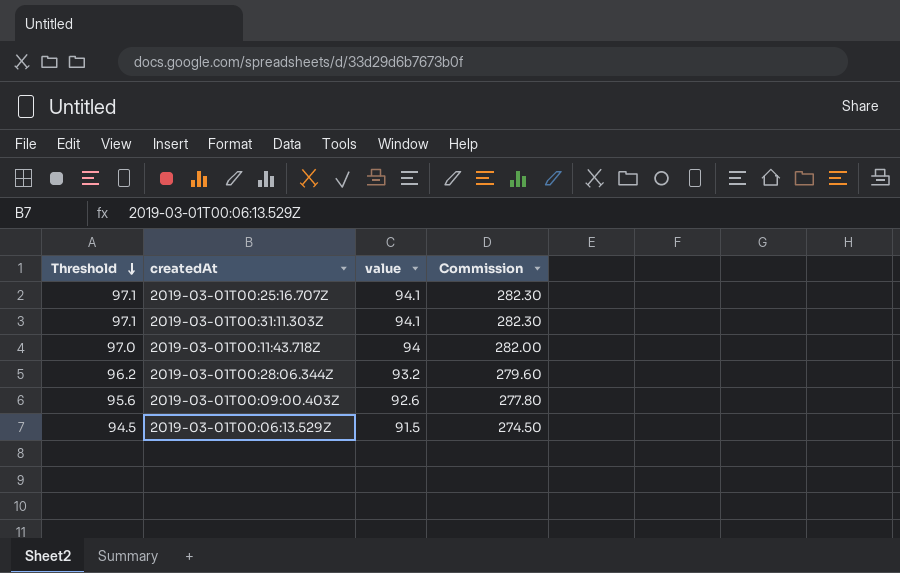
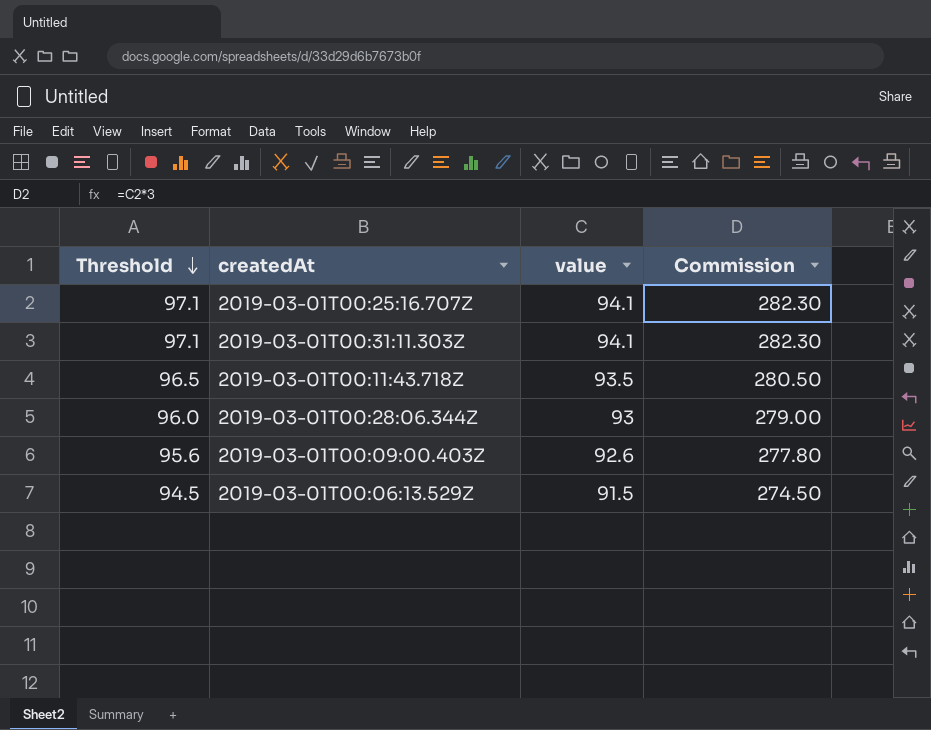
2019-03-01T00:11:43.718Z | Threshold: 97.0 -> 96.5
2019-03-01T00:11:43.718Z | value: 94 -> 93.5
2019-03-01T00:11:43.718Z | Commission: 282.00 -> 280.50
2019-03-01T00:28:06.344Z | Threshold: 96.2 -> 96.0
2019-03-01T00:28:06.344Z | value: 93.2 -> 93
2019-03-01T00:28:06.344Z | Commission: 279.60 -> 279.00

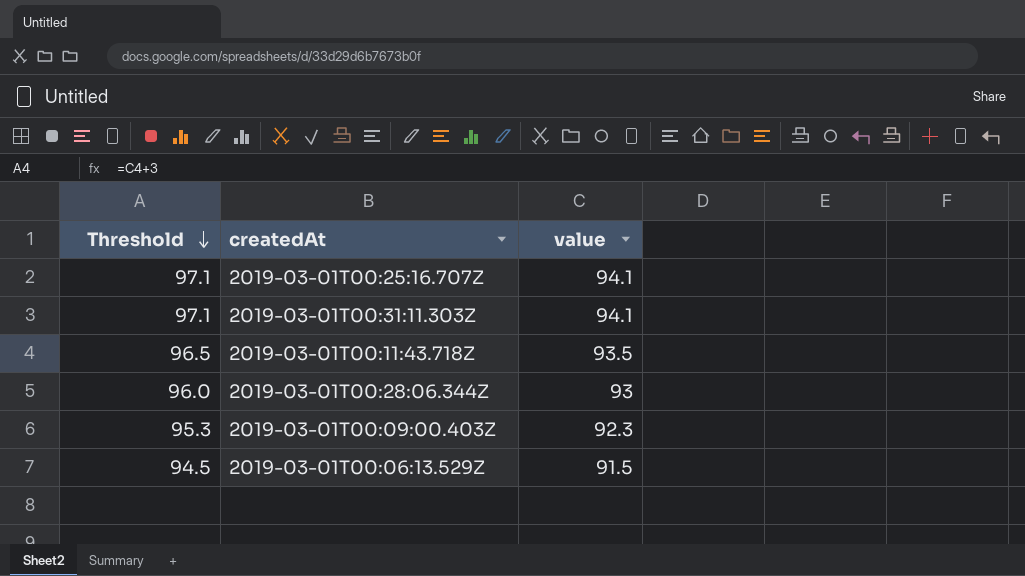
column Commission | formula: [value] * 3 -> none
2019-03-01T00:09:00.403Z | Threshold: 95.6 -> 95.3
2019-03-01T00:09:00.403Z | value: 92.6 -> 92.3

